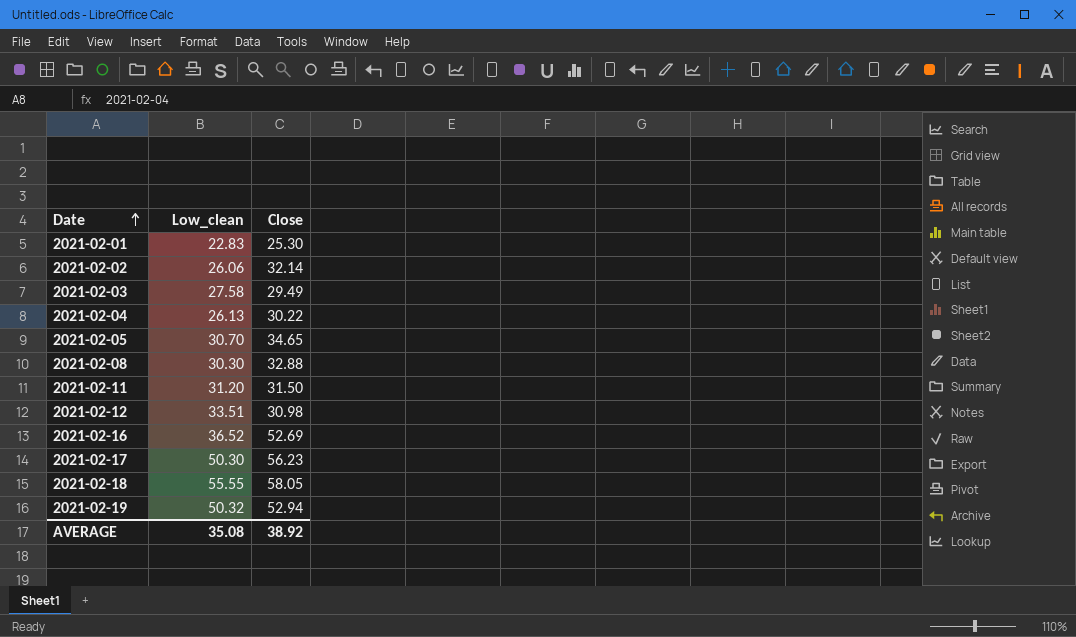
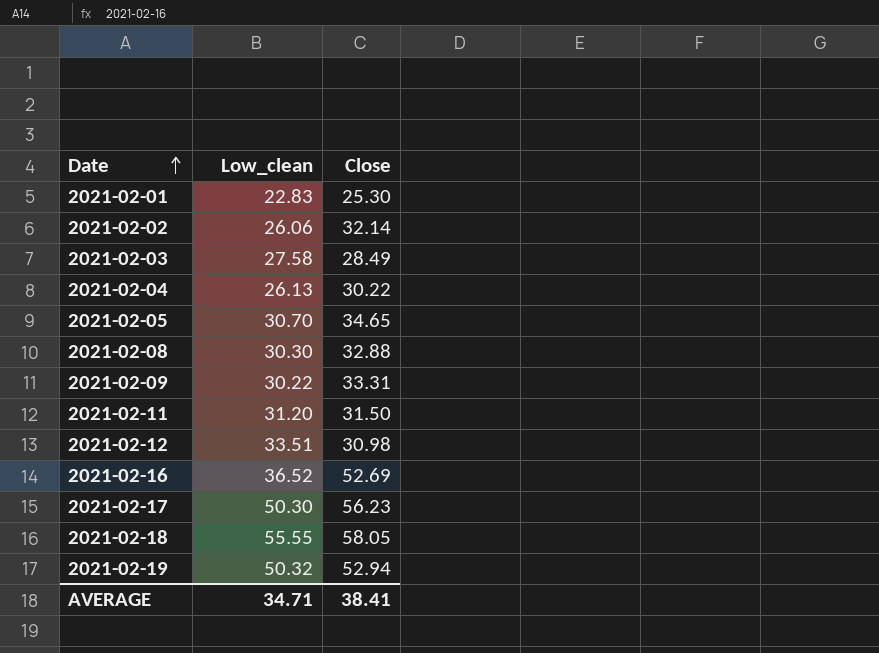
2021-02-03 | Close: 29.49 -> 28.49
row 2021-02-09: none -> 30.22 | 33.31
AVERAGE | Low_clean: 35.08 -> 34.71
AVERAGE | Close: 38.92 -> 38.41

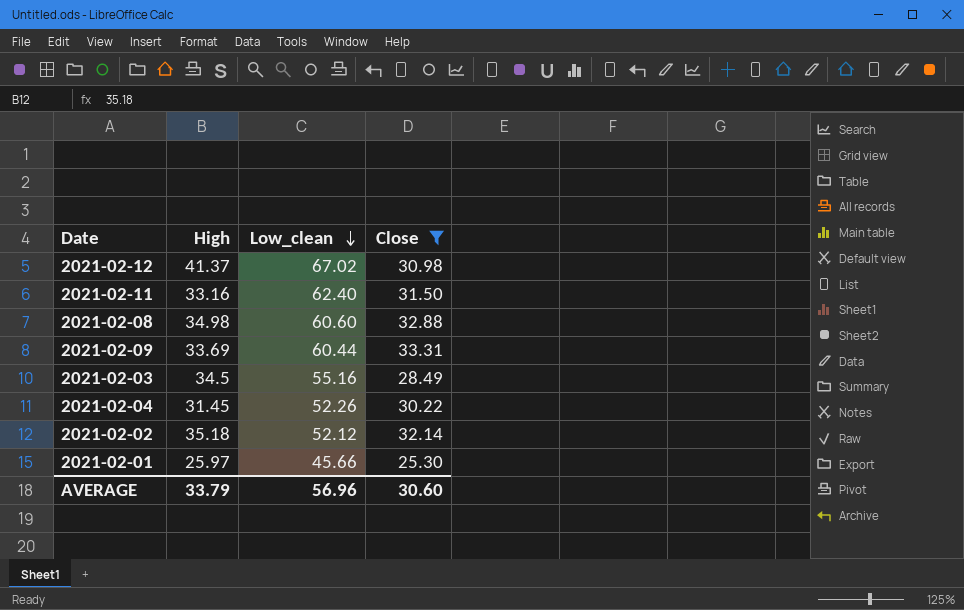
filter: none -> Close <= 33.31
row order: Date ascending -> Low_clean descending
column High | position: none -> 2
2021-02-12 | Low_clean: 33.51 -> 67.02
2021-02-11 | Low_clean: 31.20 -> 62.40
2021-02-08 | Low_clean: 30.30 -> 60.60
2021-02-09 | Low_clean: 30.22 -> 60.44
2021-02-03 | Low_clean: 27.58 -> 55.16
2021-02-04 | Low_clean: 26.13 -> 52.26
2021-02-02 | Low_clean: 26.06 -> 52.12
2021-02-01 | Low_clean: 22.83 -> 45.66
AVERAGE | Low_clean: 34.71 -> 56.96
AVERAGE | Close: 38.41 -> 30.60

